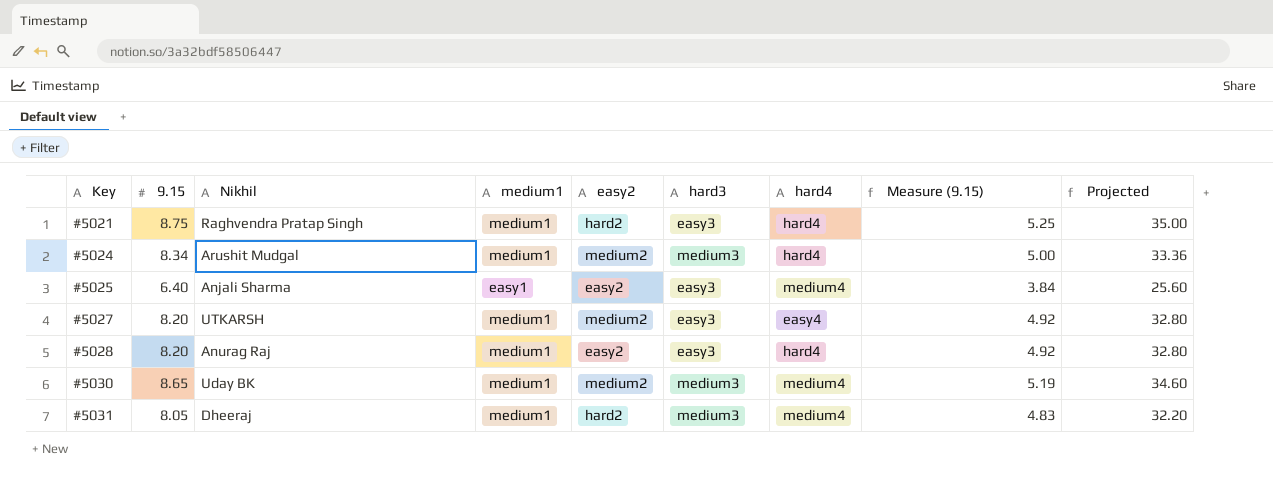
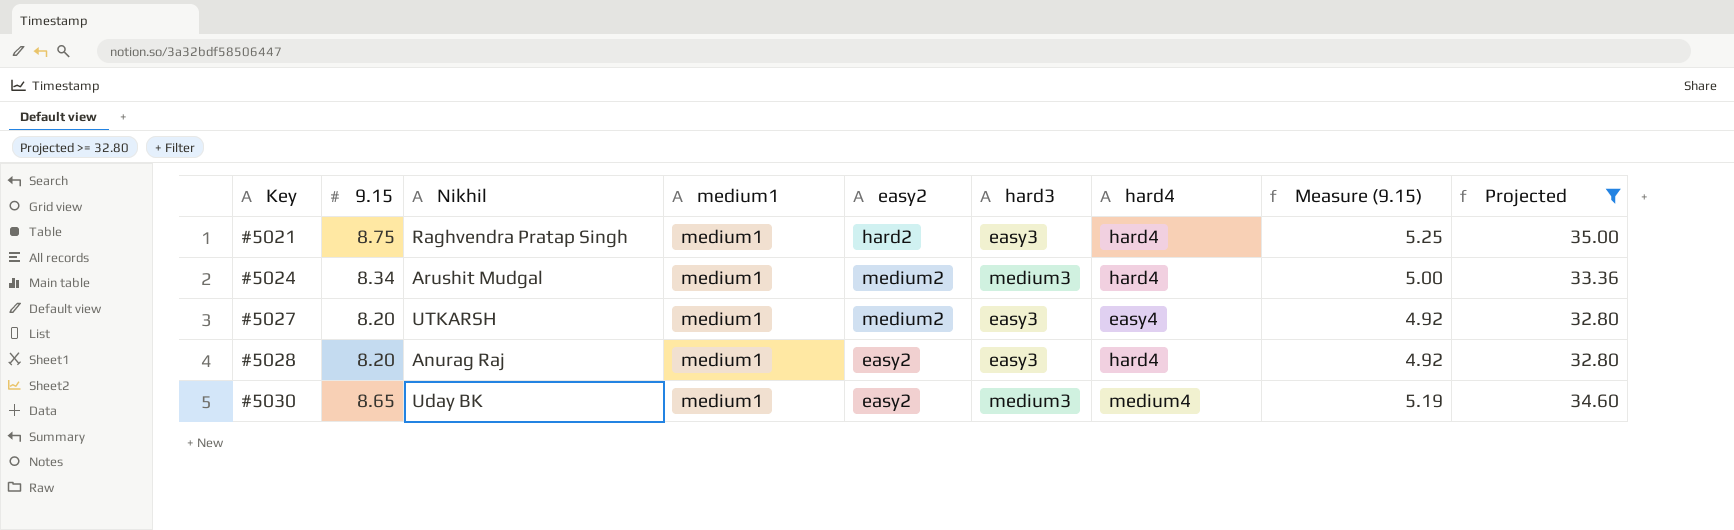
filter: none -> Projected >= 32.80
#5030 | easy2: medium2 -> easy2

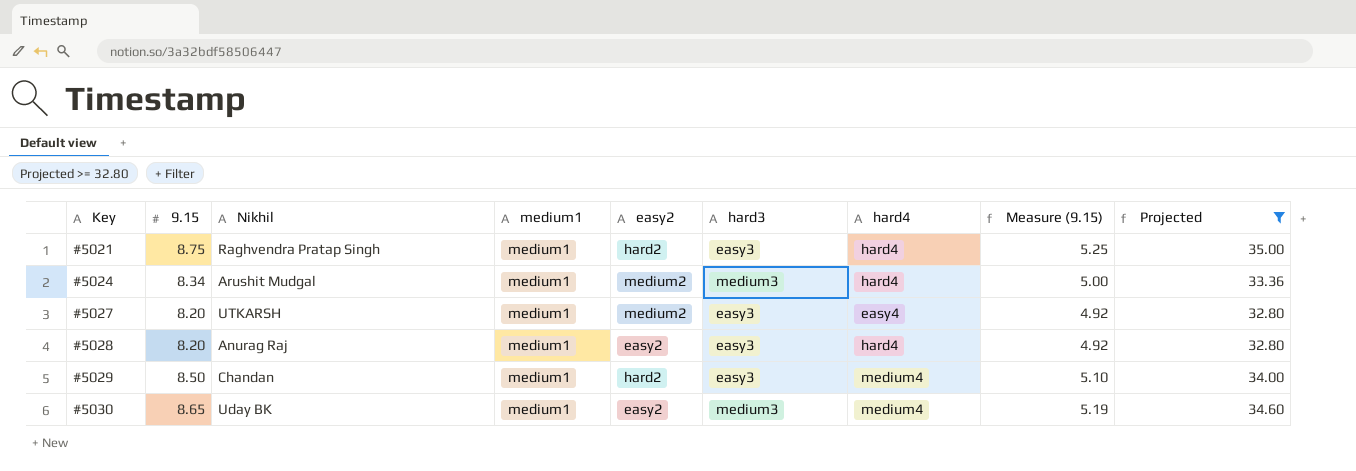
row #5029: none -> 8.50 | Chandan | medium1 | hard2 | easy3 | medium4 | 5.10 | 34.00

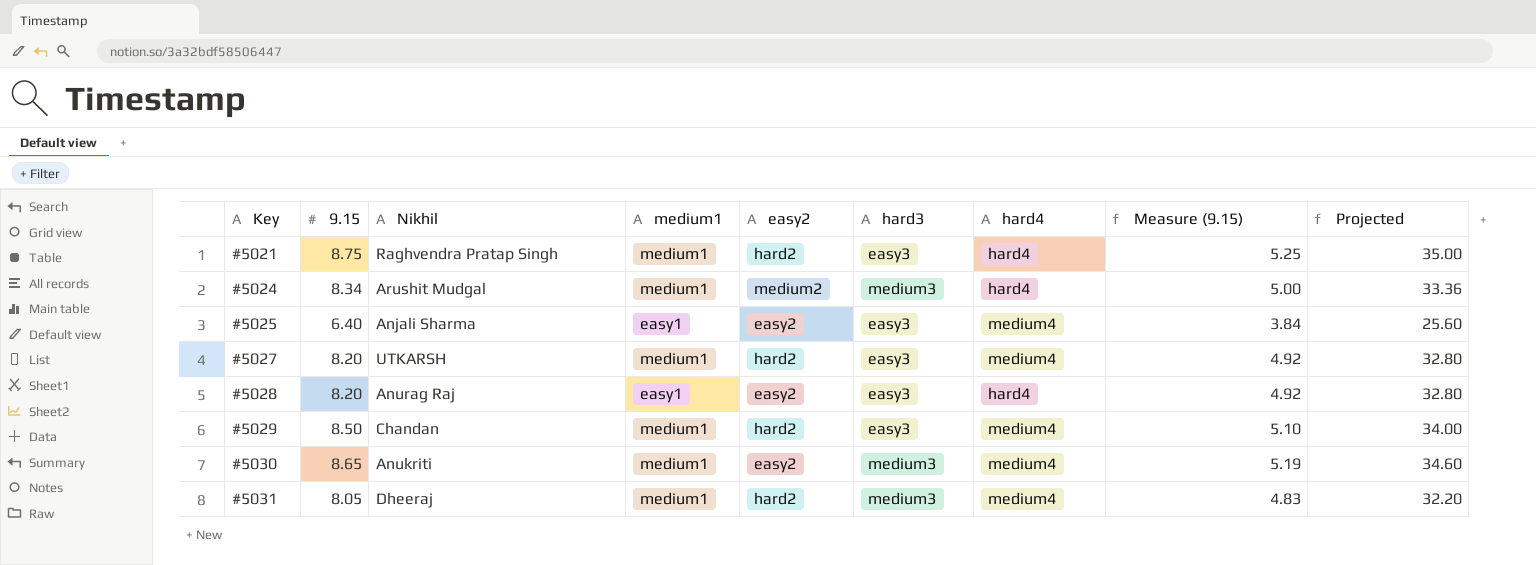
filter: Projected >= 32.80 -> none
#5027 | easy2: medium2 -> hard2
#5027 | hard4: easy4 -> medium4
#5028 | medium1: medium1 -> easy1
#5030 | Nikhil: Uday BK -> Anukriti

